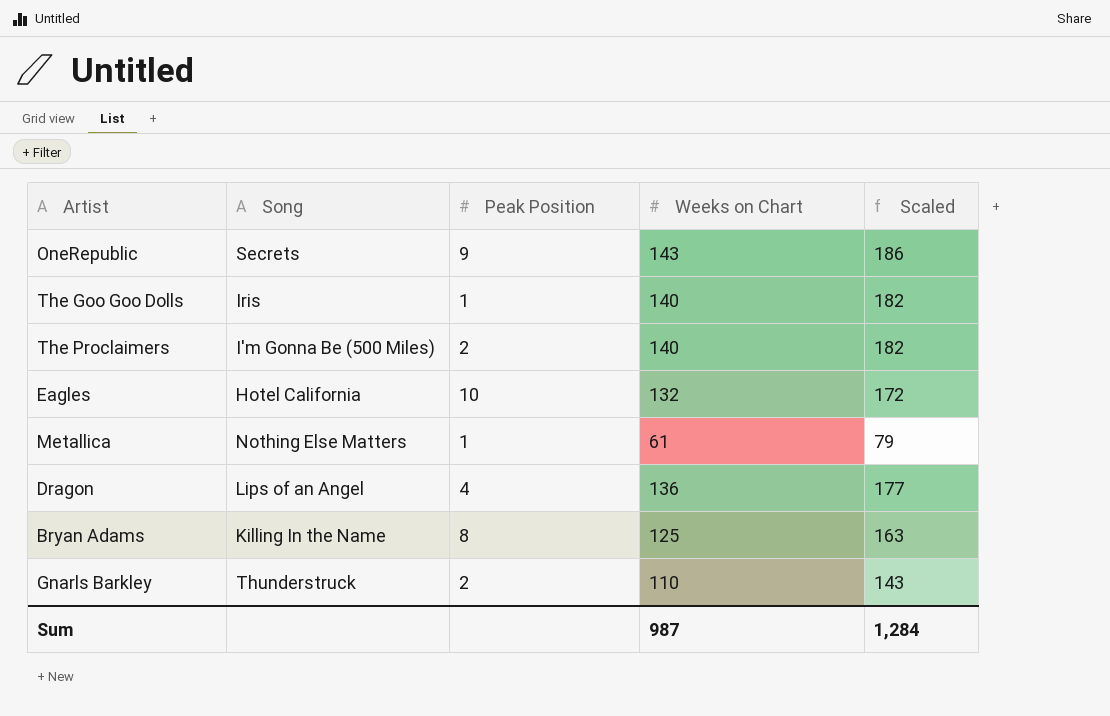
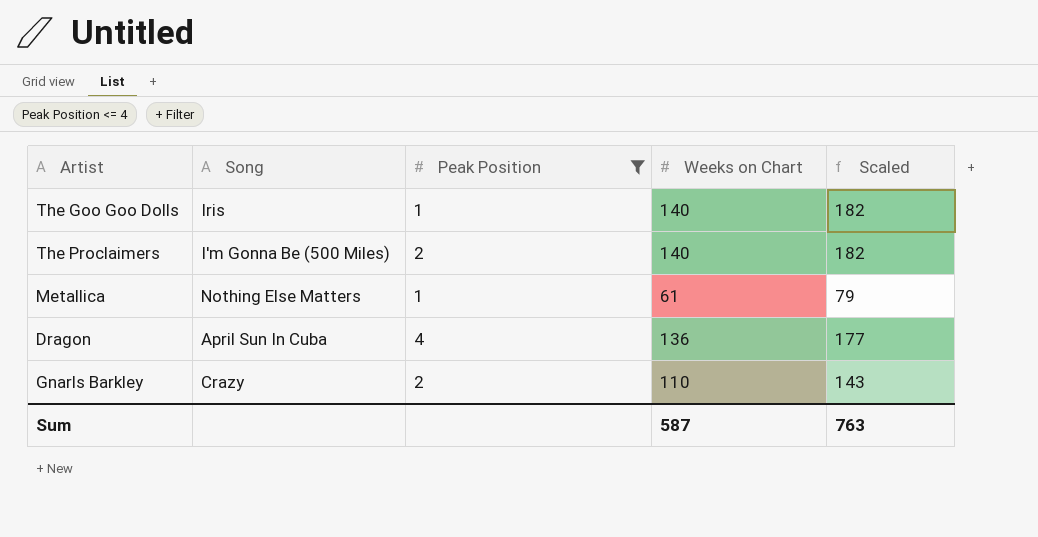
filter: none -> Peak Position <= 4
Dragon | Song: Lips of an Angel -> April Sun In Cuba
Gnarls Barkley | Song: Thunderstruck -> Crazy
Sum | Weeks on Chart: 987 -> 587
Sum | Scaled: 1,284 -> 763

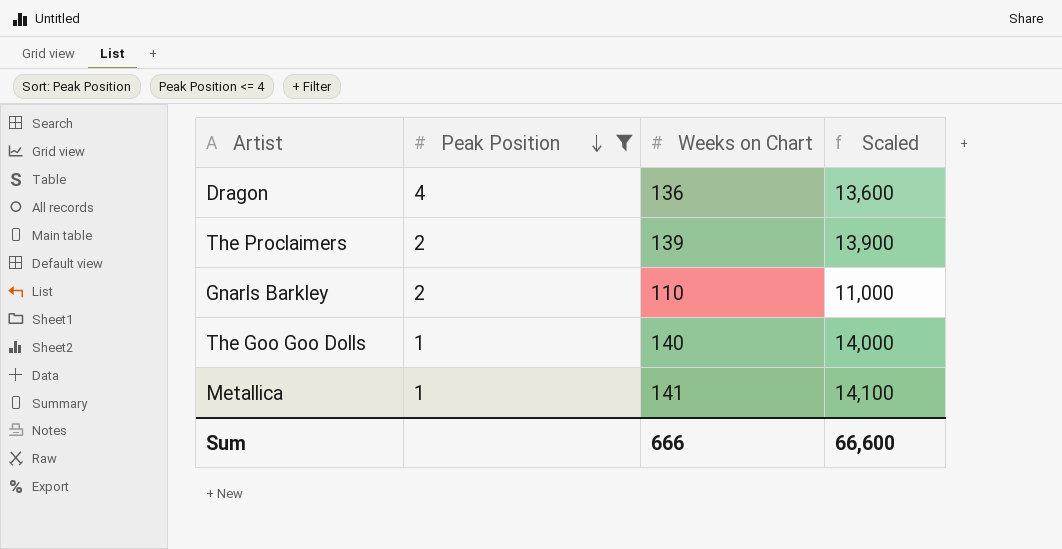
row order: none -> Peak Position descending
column Song | position: 2 -> none
column Scaled | formula: [Weeks on Chart] * 1.3 -> [Weeks on Chart] * 100
The Proclaimers | Weeks on Chart: 140 -> 139
Metallica | Weeks on Chart: 61 -> 141
Sum | Weeks on Chart: 587 -> 666
Sum | Scaled: 763 -> 66,600

